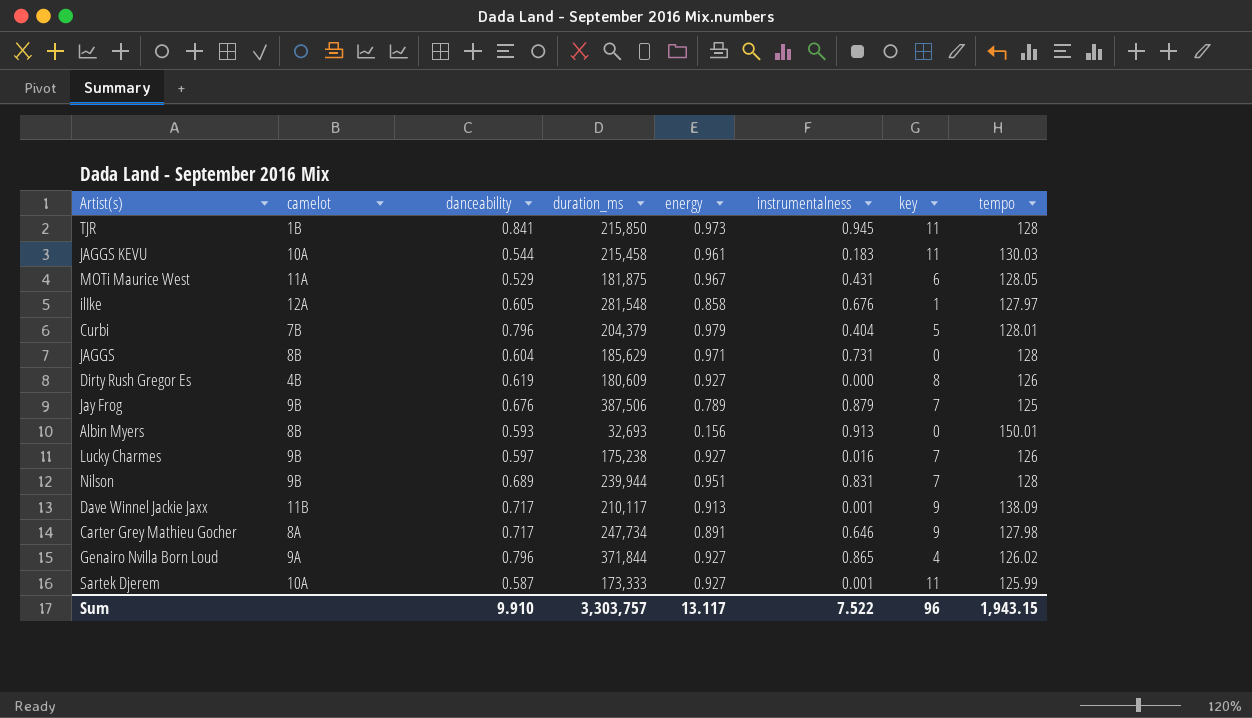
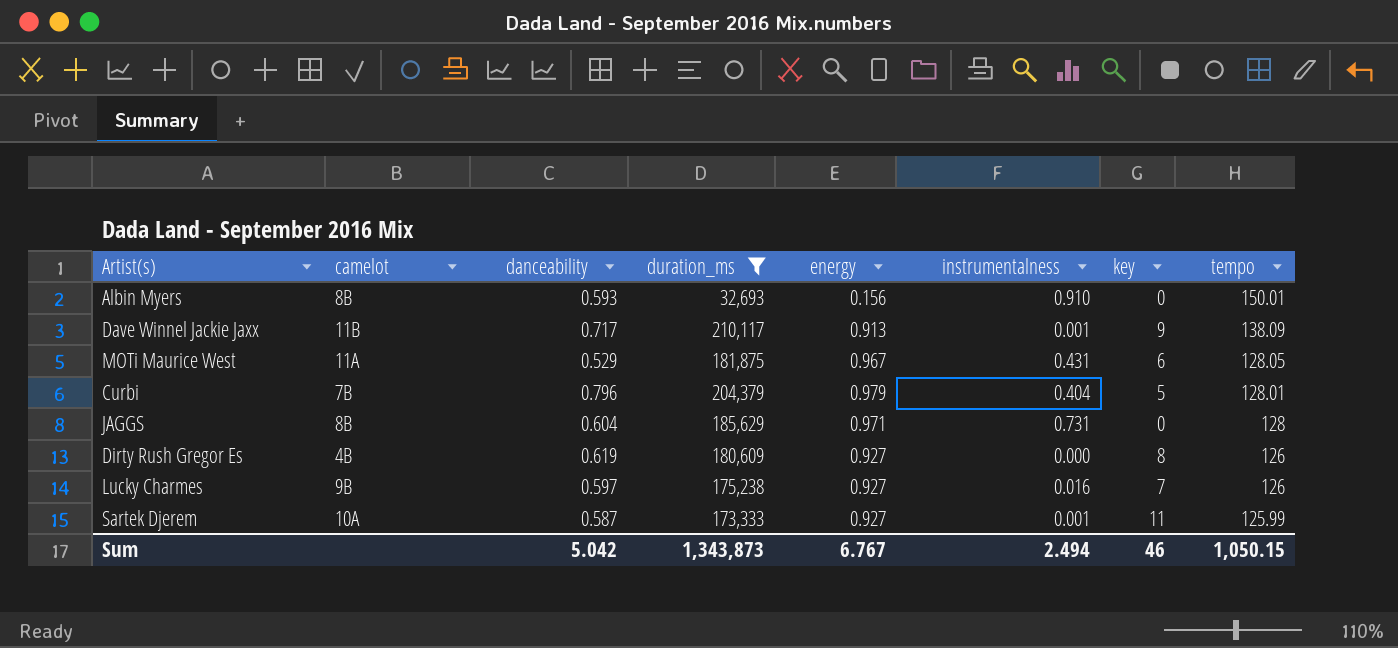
filter: none -> duration_ms <= 210,117
row order: none -> tempo descending
Albin Myers | instrumentalness: 0.913 -> 0.910
Sum | danceability: 9.910 -> 5.042
Sum | duration_ms: 3,303,757 -> 1,343,873
Sum | energy: 13.117 -> 6.767
Sum | instrumentalness: 7.522 -> 2.494
Sum | key: 96 -> 46
Sum | tempo: 1,943.15 -> 1,050.15

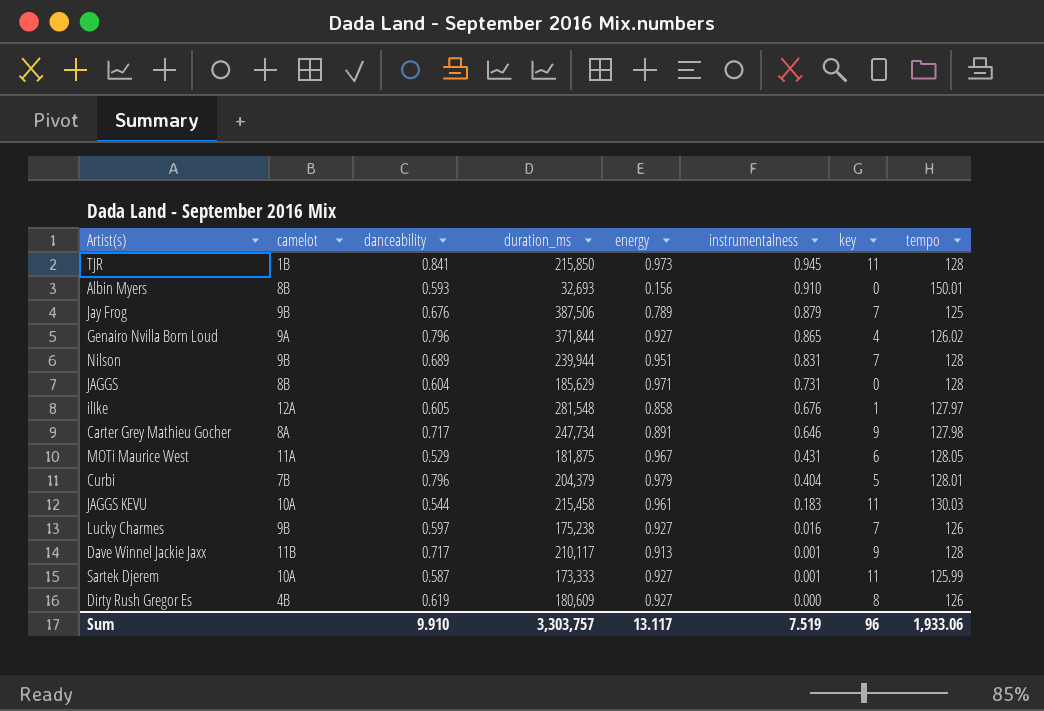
filter: duration_ms <= 210,117 -> none
row order: tempo descending -> instrumentalness descending
Dave Winnel Jackie Jaxx | tempo: 138.09 -> 128
Sum | danceability: 5.042 -> 9.910
Sum | duration_ms: 1,343,873 -> 3,303,757
Sum | energy: 6.767 -> 13.117
Sum | instrumentalness: 2.494 -> 7.519
Sum | key: 46 -> 96
Sum | tempo: 1,050.15 -> 1,933.06

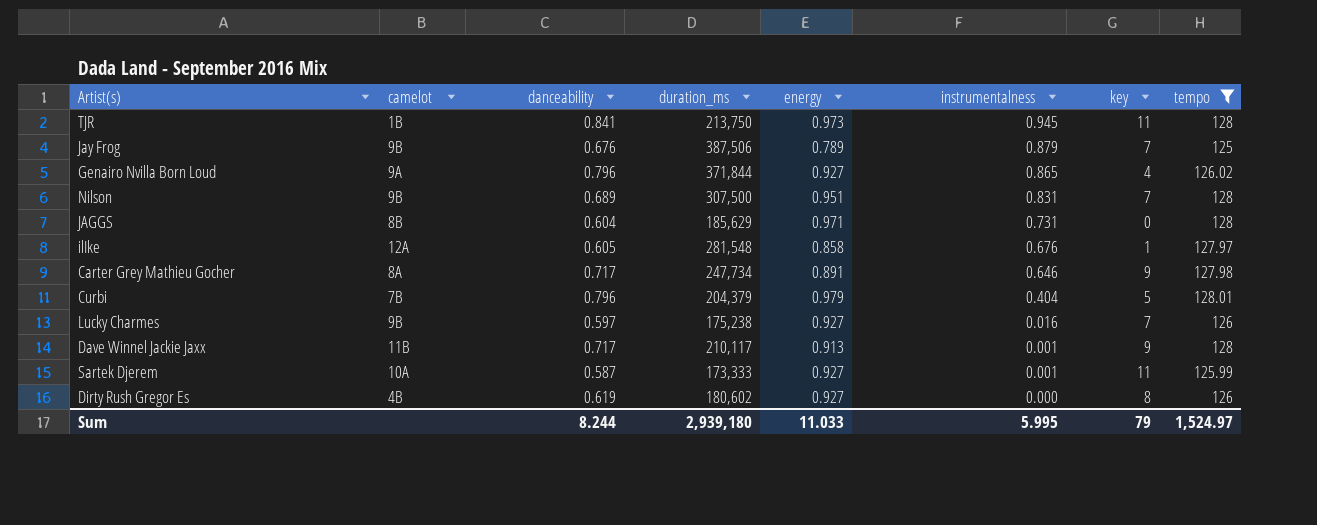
filter: none -> tempo <= 128.01
TJR | duration_ms: 215,850 -> 213,750
Nilson | duration_ms: 239,944 -> 307,500
Dirty Rush Gregor Es | duration_ms: 180,609 -> 180,602
Sum | danceability: 9.910 -> 8.244
Sum | duration_ms: 3,303,757 -> 2,939,180
Sum | energy: 13.117 -> 11.033
Sum | instrumentalness: 7.519 -> 5.995
Sum | key: 96 -> 79
Sum | tempo: 1,933.06 -> 1,524.97

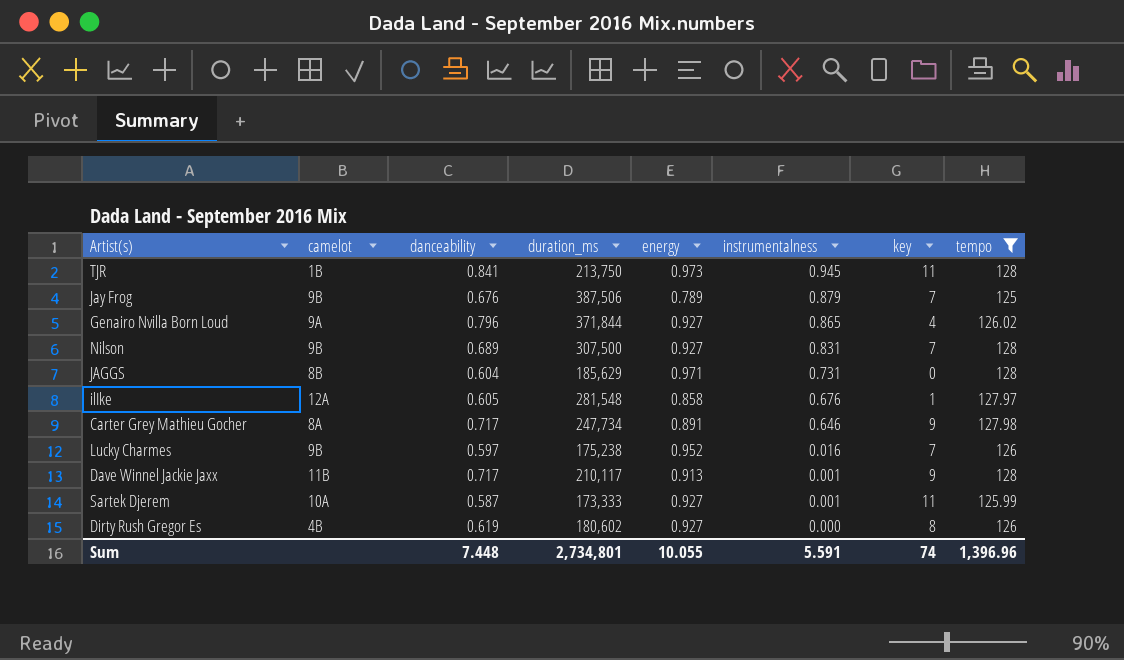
row Curbi: 7B | 0.796 | 204,379 | 0.979 | 0.404 | 5 | 128.01 -> none
Nilson | energy: 0.951 -> 0.927
Lucky Charmes | energy: 0.927 -> 0.952
Sum | danceability: 8.244 -> 7.448
Sum | duration_ms: 2,939,180 -> 2,734,801
Sum | energy: 11.033 -> 10.055
Sum | instrumentalness: 5.995 -> 5.591
Sum | key: 79 -> 74
Sum | tempo: 1,524.97 -> 1,396.96

